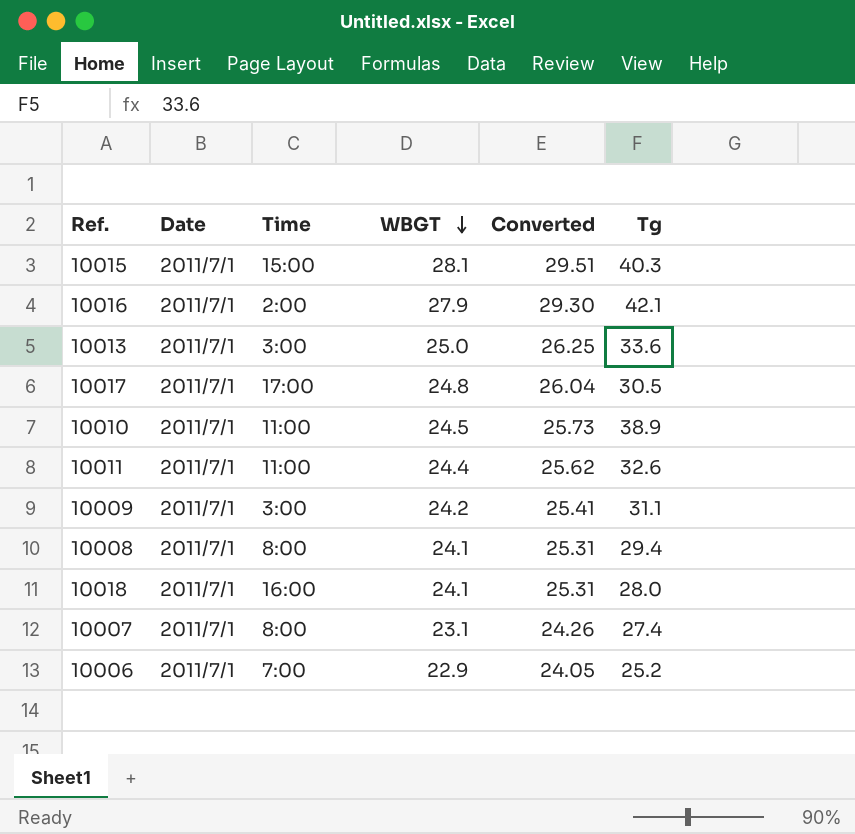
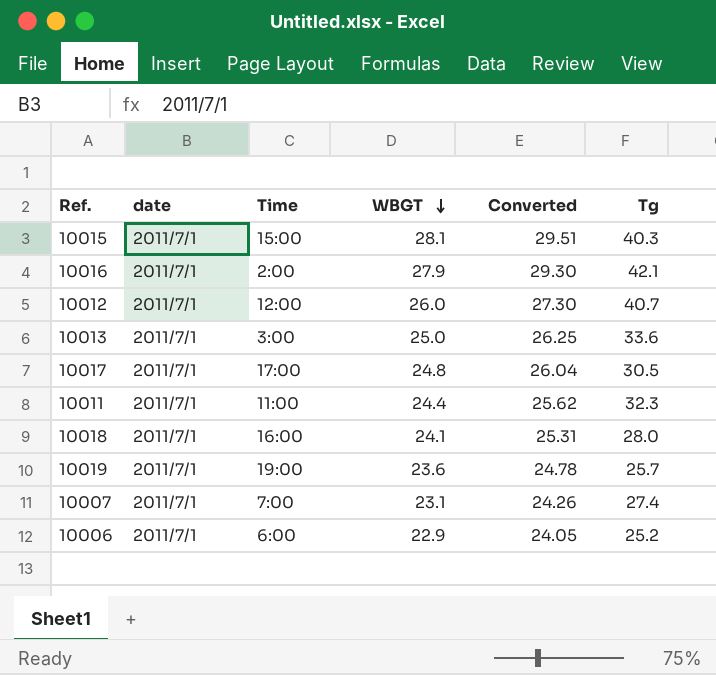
column name: Date -> date
row 10010: 2011/7/1 | 11:00 | 24.5 | 25.73 | 38.9 -> none
row 10009: 2011/7/1 | 3:00 | 24.2 | 25.41 | 31.1 -> none
row 10008: 2011/7/1 | 8:00 | 24.1 | 25.31 | 29.4 -> none
row 10012: none -> 2011/7/1 | 12:00 | 26.0 | 27.30 | 40.7
10011 | Tg: 32.6 -> 32.3
row 10019: none -> 2011/7/1 | 19:00 | 23.6 | 24.78 | 25.7
10007 | Time: 8:00 -> 7:00
10006 | Time: 7:00 -> 6:00

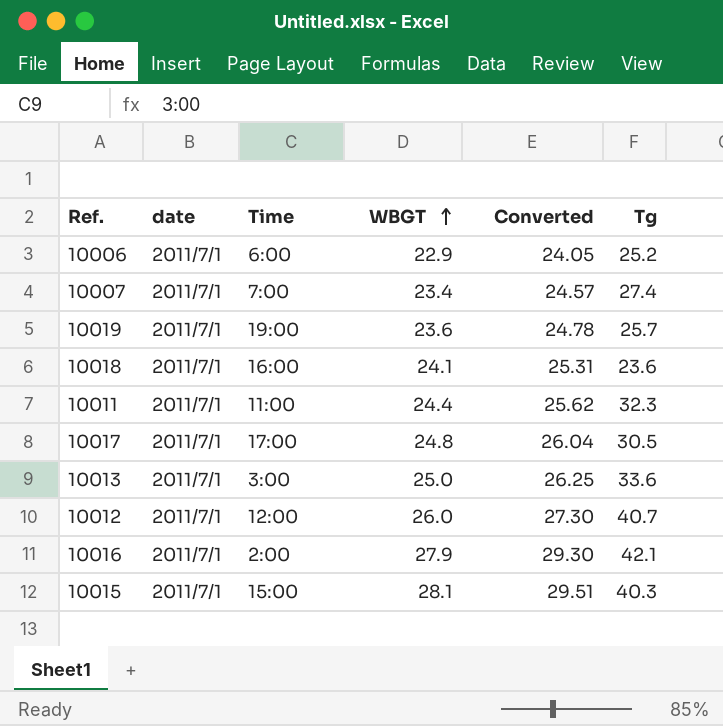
row order: WBGT descending -> WBGT ascending
10007 | WBGT: 23.1 -> 23.4
10007 | Converted: 24.26 -> 24.57
10018 | Tg: 28.0 -> 23.6

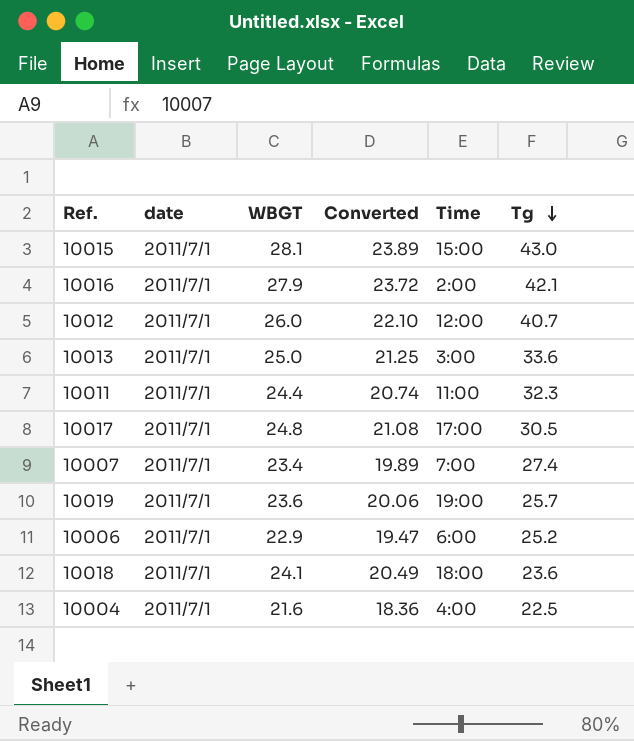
row order: WBGT ascending -> Tg descending
column Converted | formula: [WBGT] * 1.05 -> [WBGT] * 0.85
column Time | position: 3 -> 5
10015 | Tg: 40.3 -> 43.0
10018 | Time: 16:00 -> 18:00
row 10004: none -> 2011/7/1 | 21.6 | 18.36 | 4:00 | 22.5

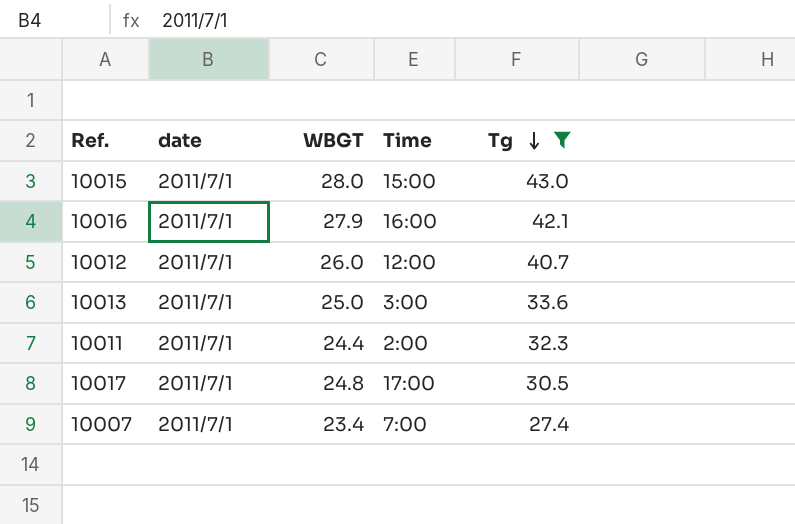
filter: none -> Tg >= 27.4
column Converted | formula: [WBGT] * 0.85 -> none
10015 | WBGT: 28.1 -> 28.0
10016 | Time: 2:00 -> 16:00
10011 | Time: 11:00 -> 2:00

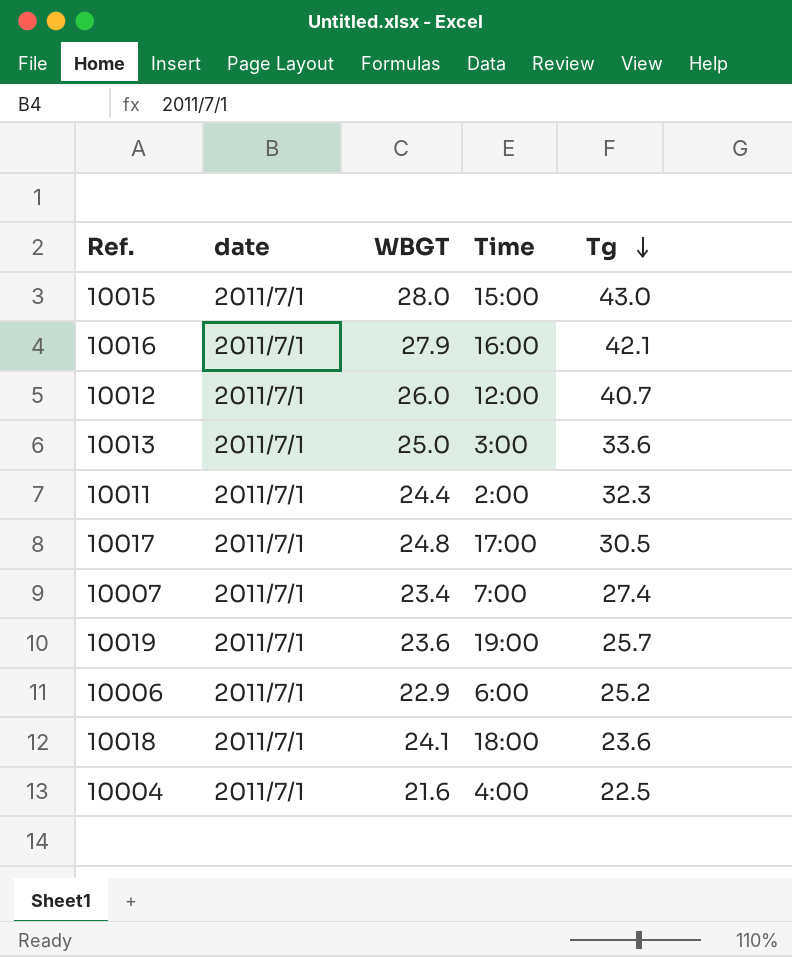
filter: Tg >= 27.4 -> none

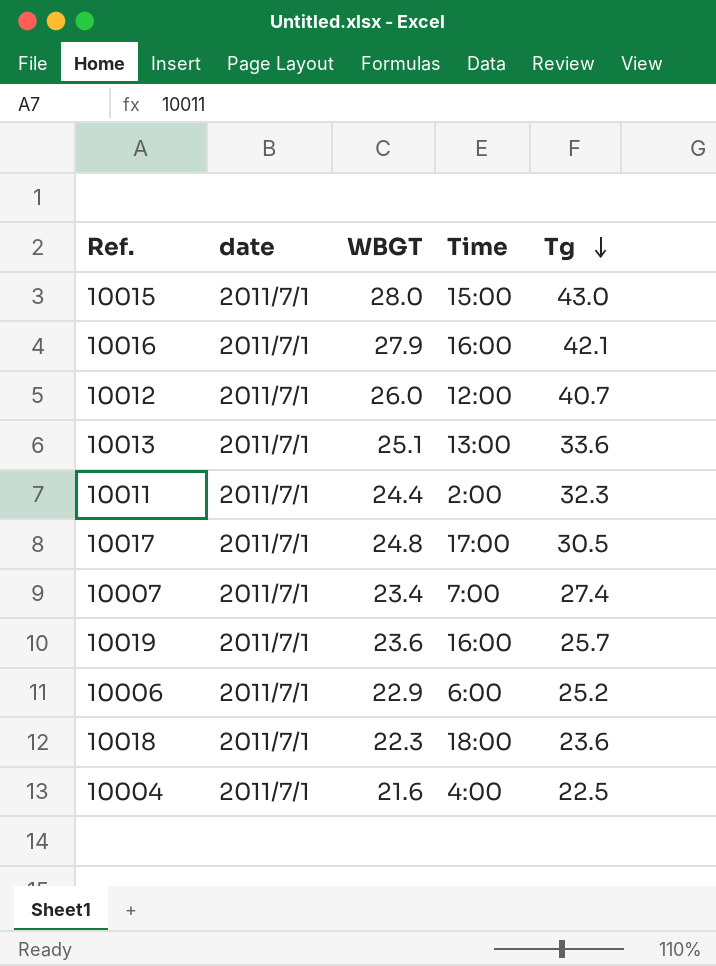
10013 | WBGT: 25.0 -> 25.1
10013 | Time: 3:00 -> 13:00
10019 | Time: 19:00 -> 16:00
10018 | WBGT: 24.1 -> 22.3

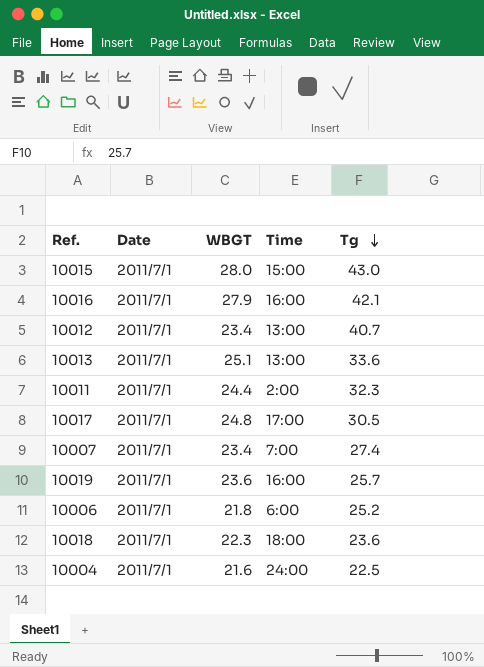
column name: date -> Date
10012 | WBGT: 26.0 -> 23.4
10012 | Time: 12:00 -> 13:00
10006 | WBGT: 22.9 -> 21.8
10004 | Time: 4:00 -> 24:00

